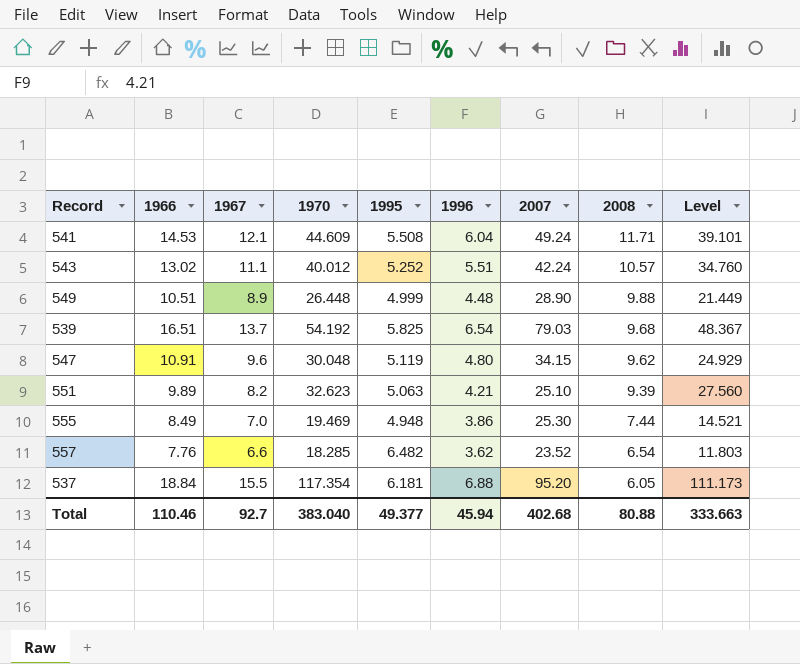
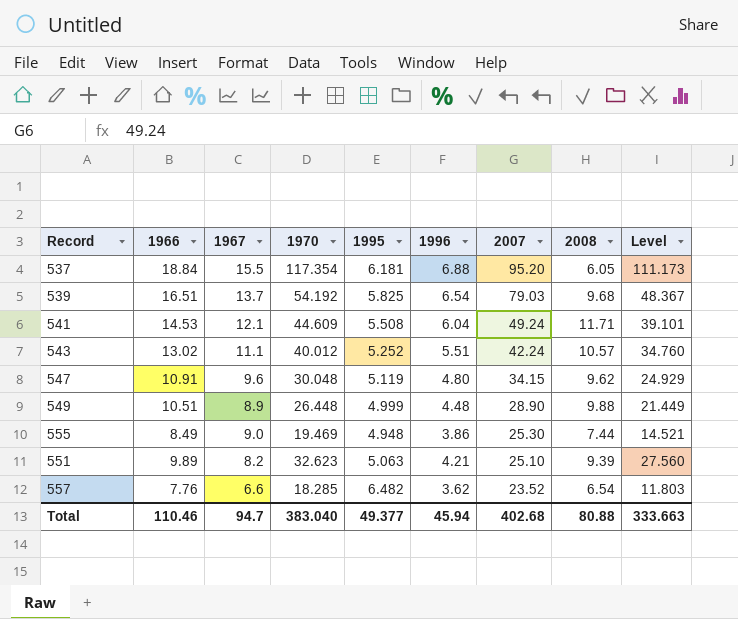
row order: 2008 descending -> 2007 descending
555 | 1967: 7.0 -> 9.0
Total | 1967: 92.7 -> 94.7

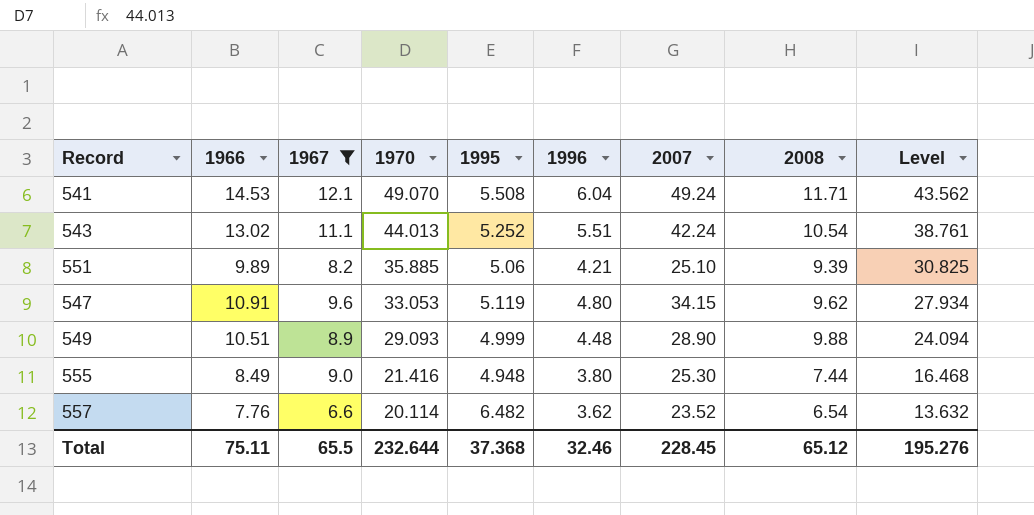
filter: none -> 1967 <= 12.1
row order: 2007 descending -> 1970 descending
541 | 1970: 44.609 -> 49.070
541 | Level: 39.101 -> 43.562
543 | 1970: 40.012 -> 44.013
543 | 2008: 10.57 -> 10.54
543 | Level: 34.760 -> 38.761
551 | 1970: 32.623 -> 35.885
551 | 1995: 5.063 -> 5.06
551 | Level: 27.560 -> 30.825
547 | 1970: 30.048 -> 33.053
547 | Level: 24.929 -> 27.934
549 | 1970: 26.448 -> 29.093
549 | Level: 21.449 -> 24.094
555 | 1970: 19.469 -> 21.416
555 | 1996: 3.86 -> 3.80
555 | Level: 14.521 -> 16.468
557 | 1970: 18.285 -> 20.114
557 | Level: 11.803 -> 13.632
Total | 1966: 110.46 -> 75.11
Total | 1967: 94.7 -> 65.5
Total | 1970: 383.040 -> 232.644
Total | 1995: 49.377 -> 37.368
Total | 1996: 45.94 -> 32.46
Total | 2007: 402.68 -> 228.45
Total | 2008: 80.88 -> 65.12
Total | Level: 333.663 -> 195.276

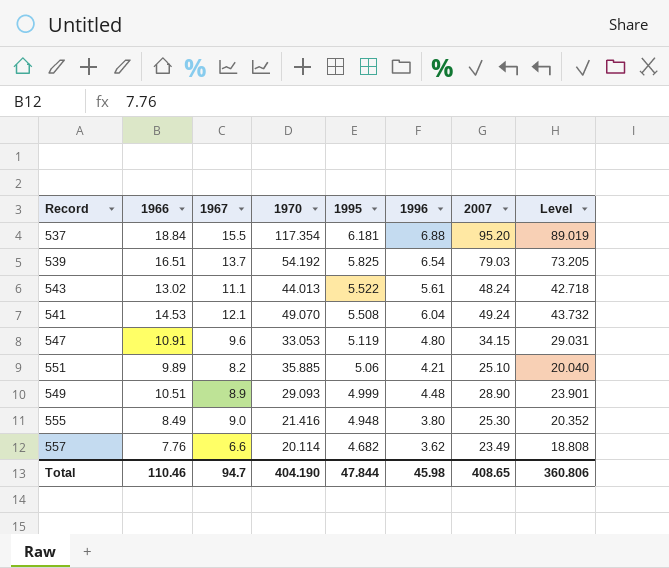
filter: 1967 <= 12.1 -> none
row order: 1970 descending -> 1995 descending
column 2008 | position: 8 -> none
column Level | formula: [1970] - [1995] -> [2007] - [1995]
543 | 1995: 5.252 -> 5.522
543 | 1996: 5.51 -> 5.61
543 | 2007: 42.24 -> 48.24
557 | 1995: 6.482 -> 4.682
557 | 2007: 23.52 -> 23.49
Total | 1966: 75.11 -> 110.46
Total | 1967: 65.5 -> 94.7
Total | 1970: 232.644 -> 404.190
Total | 1995: 37.368 -> 47.844
Total | 1996: 32.46 -> 45.98
Total | 2007: 228.45 -> 408.65
Total | Level: 195.276 -> 360.806

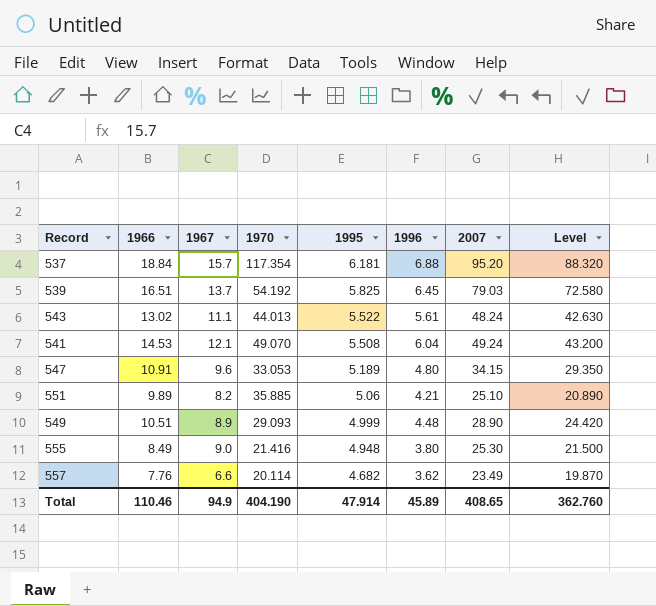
column Level | formula: [2007] - [1995] -> [2007] - [1996]
537 | 1967: 15.5 -> 15.7
539 | 1996: 6.54 -> 6.45
547 | 1995: 5.119 -> 5.189
Total | 1967: 94.7 -> 94.9
Total | 1995: 47.844 -> 47.914
Total | 1996: 45.98 -> 45.89
Total | Level: 360.806 -> 362.760

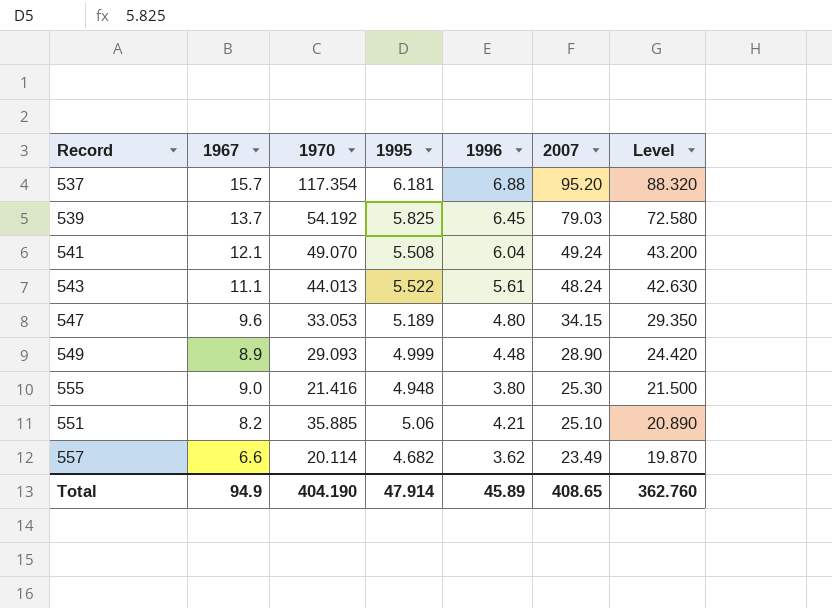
row order: 1995 descending -> 2007 descending
column 1966 | position: 2 -> none

